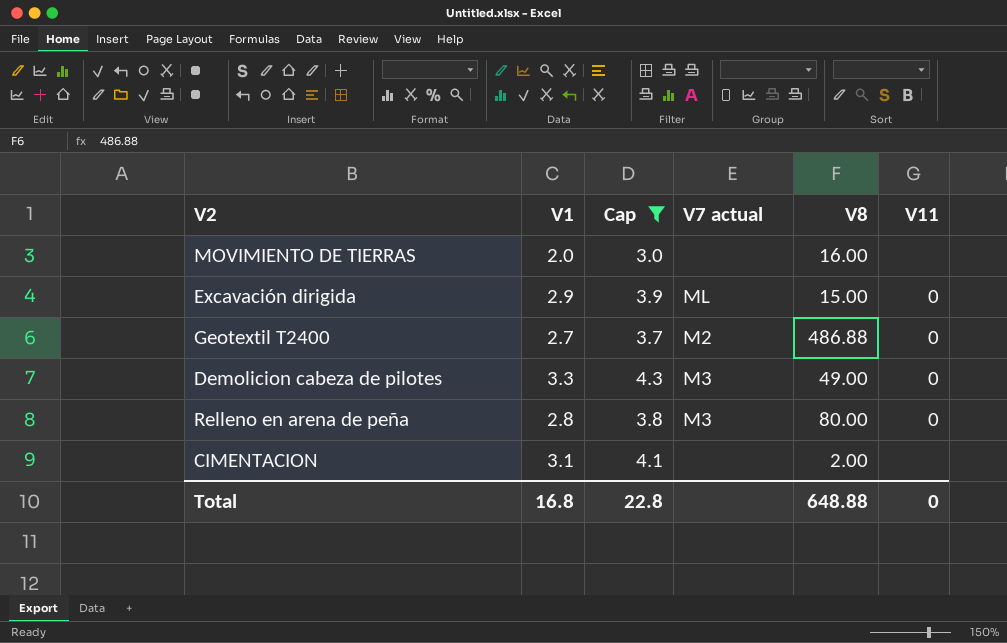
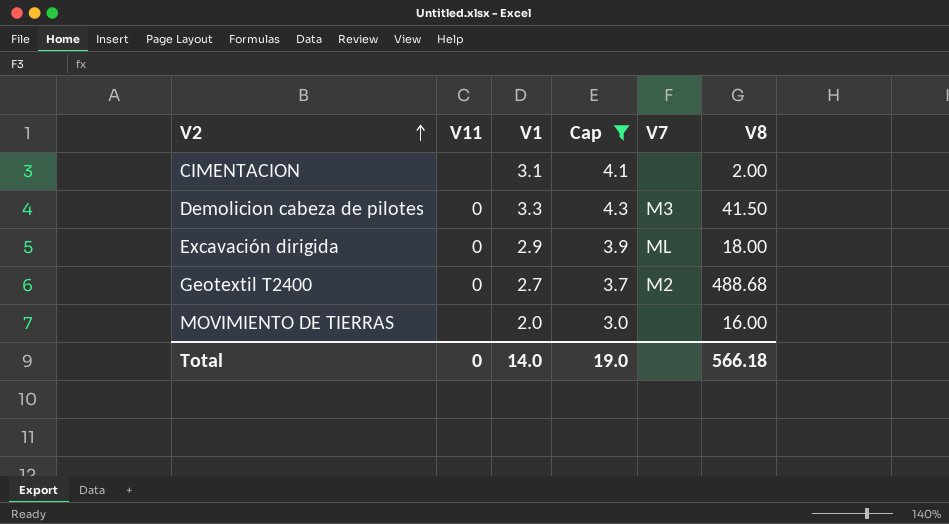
row order: none -> V2 ascending
column V11 | position: 6 -> 2
column name: V7 actual -> V7
row Relleno en arena de peña: 2.8 | 3.8 | M3 | 80.00 | 0 -> none
Demolicion cabeza de pilotes | V8: 49.00 -> 41.50
Excavación dirigida | V8: 15.00 -> 18.00
Geotextil T2400 | V8: 486.88 -> 488.68
Total | V1: 16.8 -> 14.0
Total | Cap: 22.8 -> 19.0
Total | V8: 648.88 -> 566.18

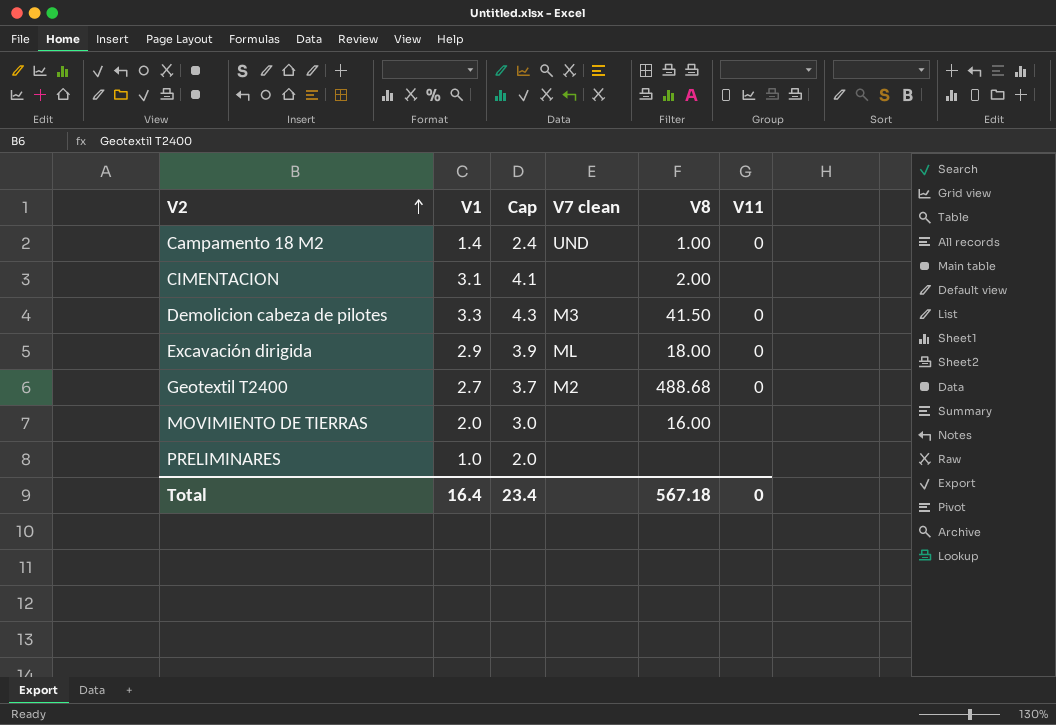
filter: Cap >= 3.0 -> none
column name: V7 -> V7 clean
column V11 | position: 2 -> 6
Total | V1: 14.0 -> 16.4
Total | Cap: 19.0 -> 23.4
Total | V8: 566.18 -> 567.18

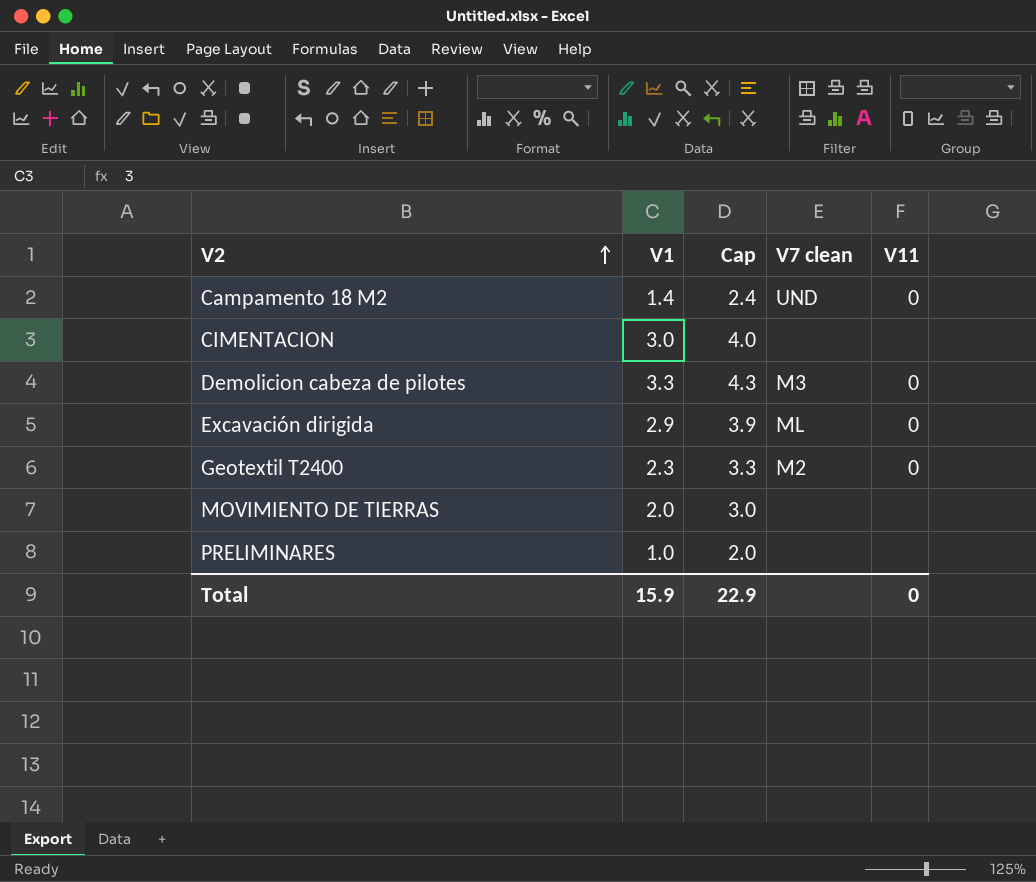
column V8 | position: 5 -> none
CIMENTACION | V1: 3.1 -> 3.0
CIMENTACION | Cap: 4.1 -> 4.0
Geotextil T2400 | V1: 2.7 -> 2.3
Geotextil T2400 | Cap: 3.7 -> 3.3
Total | V1: 16.4 -> 15.9
Total | Cap: 23.4 -> 22.9

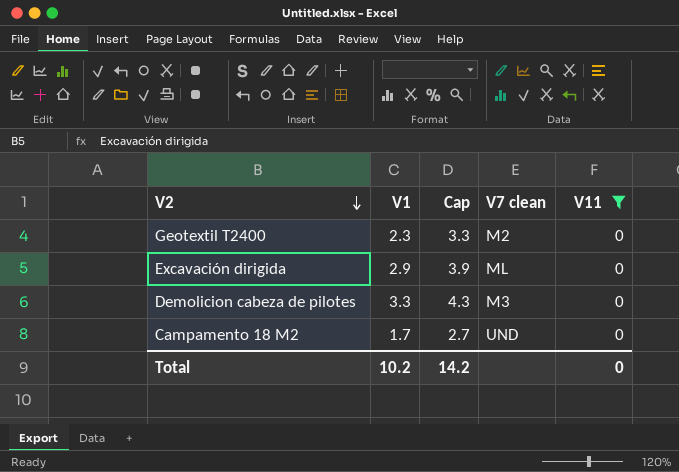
filter: none -> V11 = 0
row order: V2 ascending -> V2 descending
Campamento 18 M2 | V1: 1.4 -> 1.7
Campamento 18 M2 | Cap: 2.4 -> 2.7
Total | V1: 15.9 -> 10.2
Total | Cap: 22.9 -> 14.2

